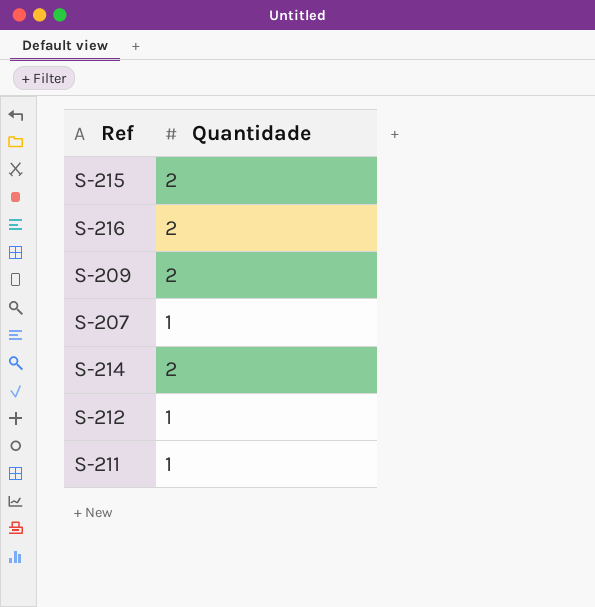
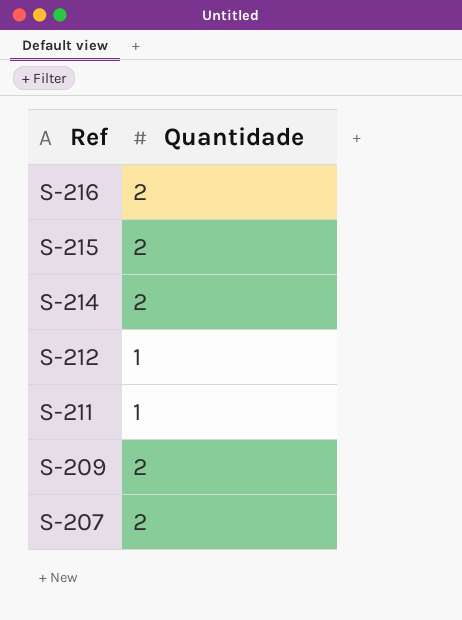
row order: none -> Ref descending
S-207 | Quantidade: 1 -> 2

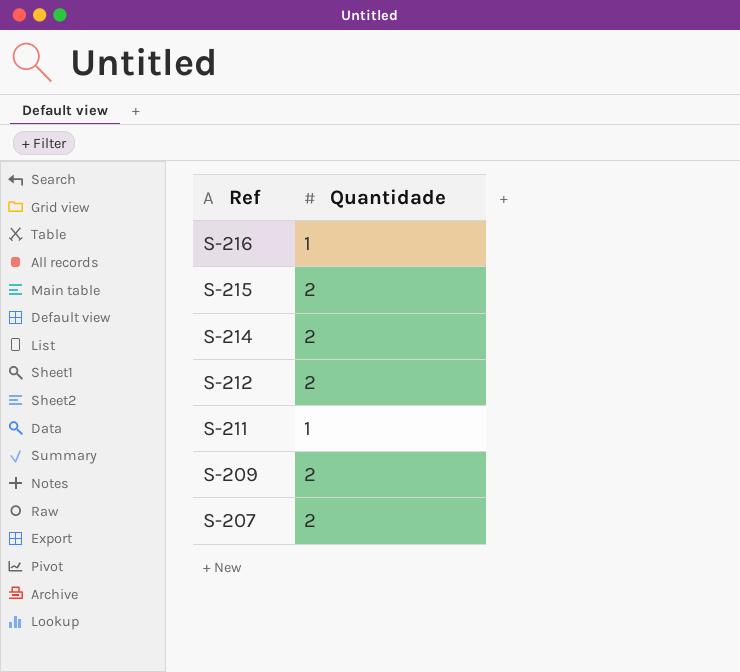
S-216 | Quantidade: 2 -> 1
S-212 | Quantidade: 1 -> 2

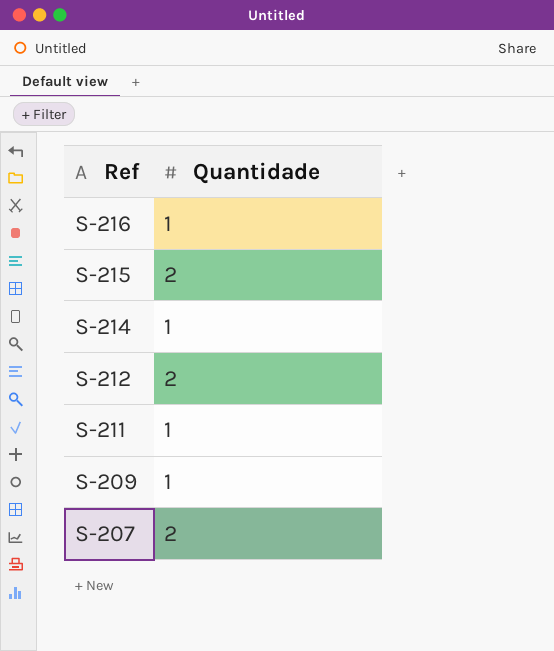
S-214 | Quantidade: 2 -> 1
S-209 | Quantidade: 2 -> 1

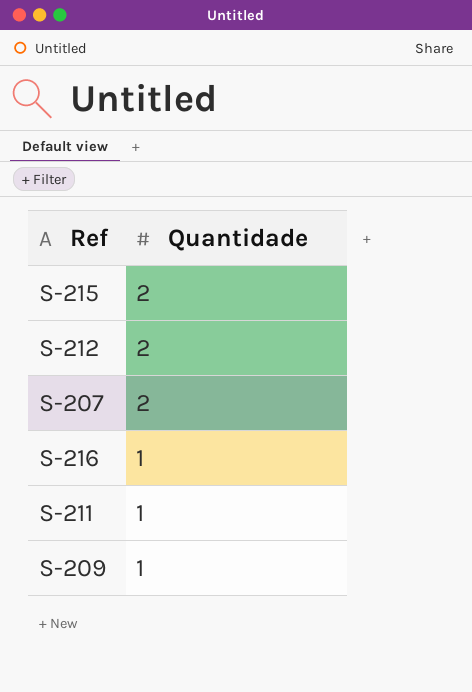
row order: Ref descending -> Quantidade descending
row S-214: 1 -> none

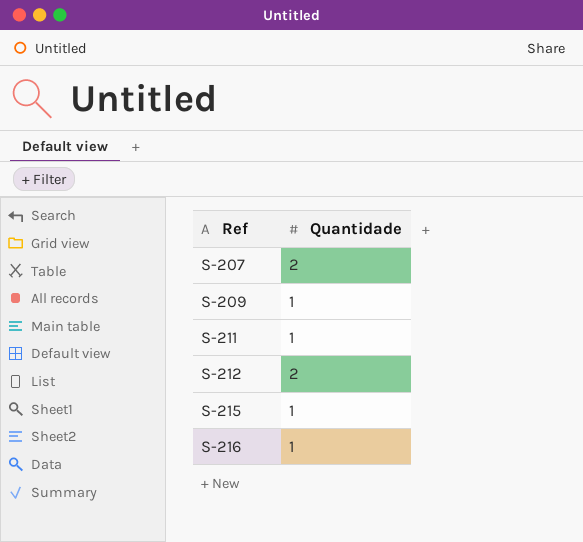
row order: Quantidade descending -> Ref ascending
S-215 | Quantidade: 2 -> 1

